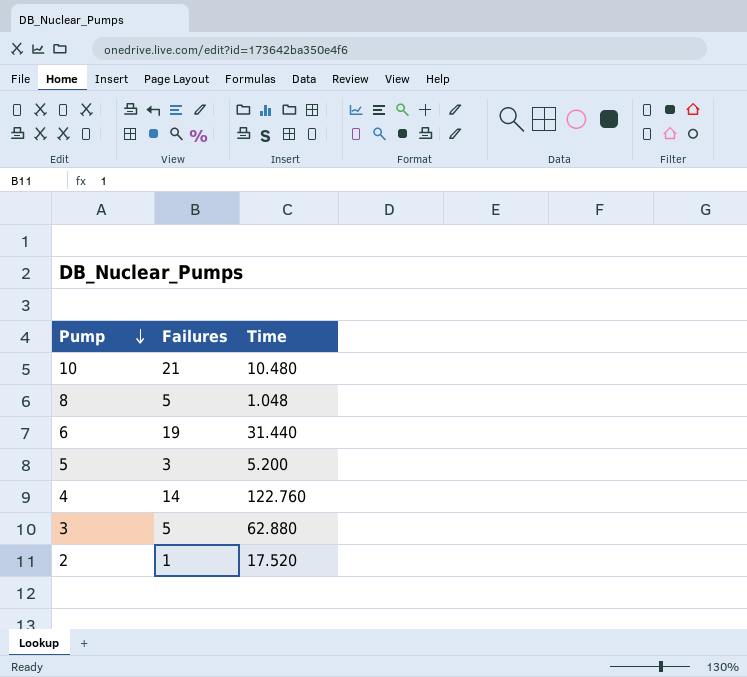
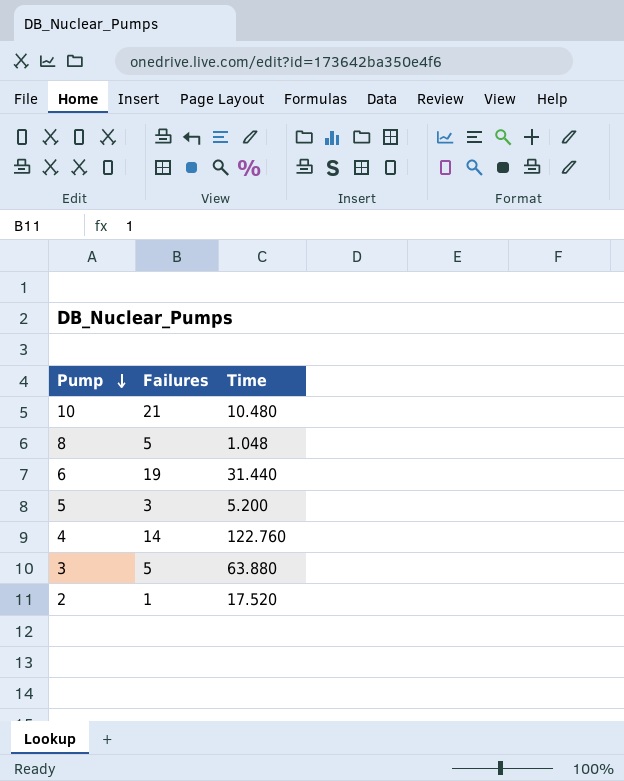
3 | Time: 62.880 -> 63.880

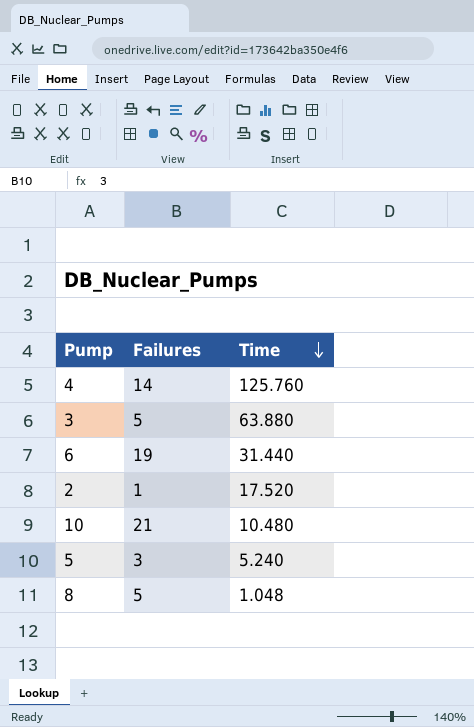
row order: Pump descending -> Time descending
4 | Time: 122.760 -> 125.760
5 | Time: 5.200 -> 5.240

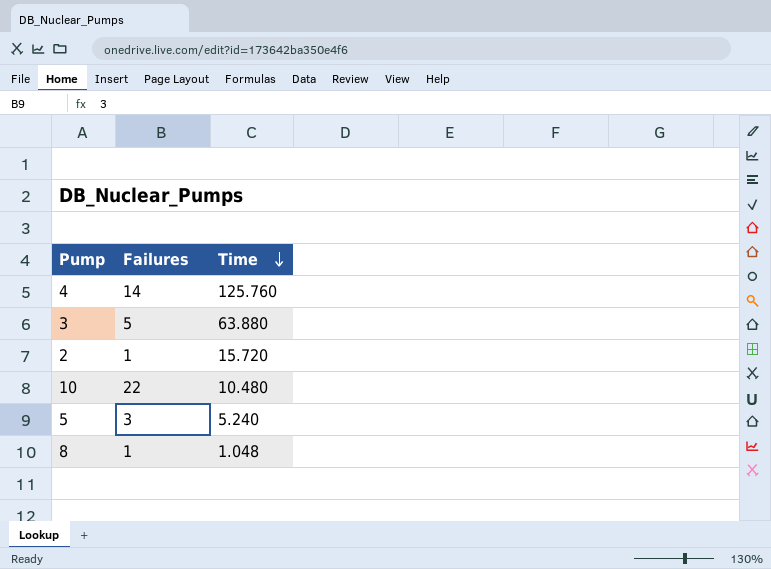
row 6: 19 | 31.440 -> none
2 | Time: 17.520 -> 15.720
10 | Failures: 21 -> 22
8 | Failures: 5 -> 1

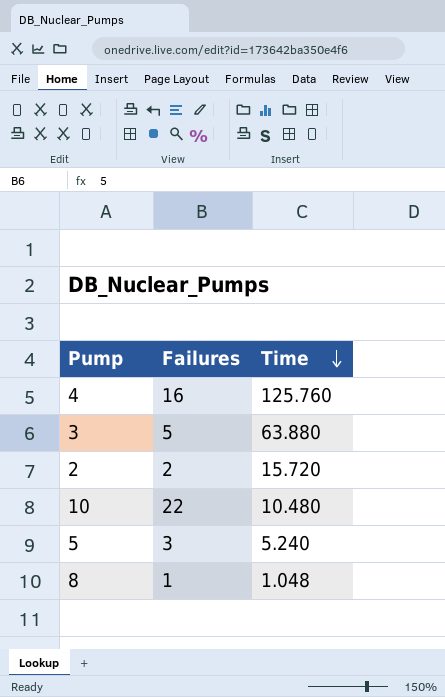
4 | Failures: 14 -> 16
2 | Failures: 1 -> 2

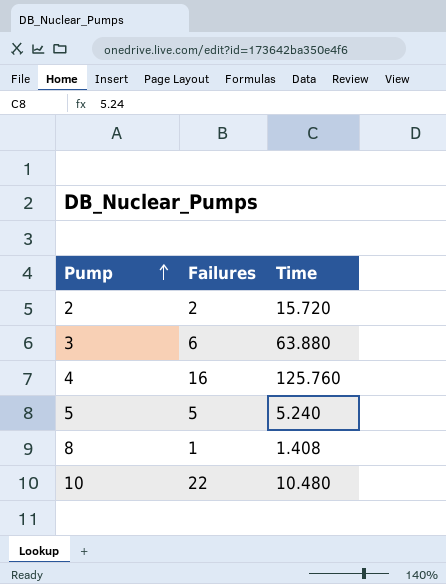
row order: Time descending -> Pump ascending
3 | Failures: 5 -> 6
5 | Failures: 3 -> 5
8 | Time: 1.048 -> 1.408

